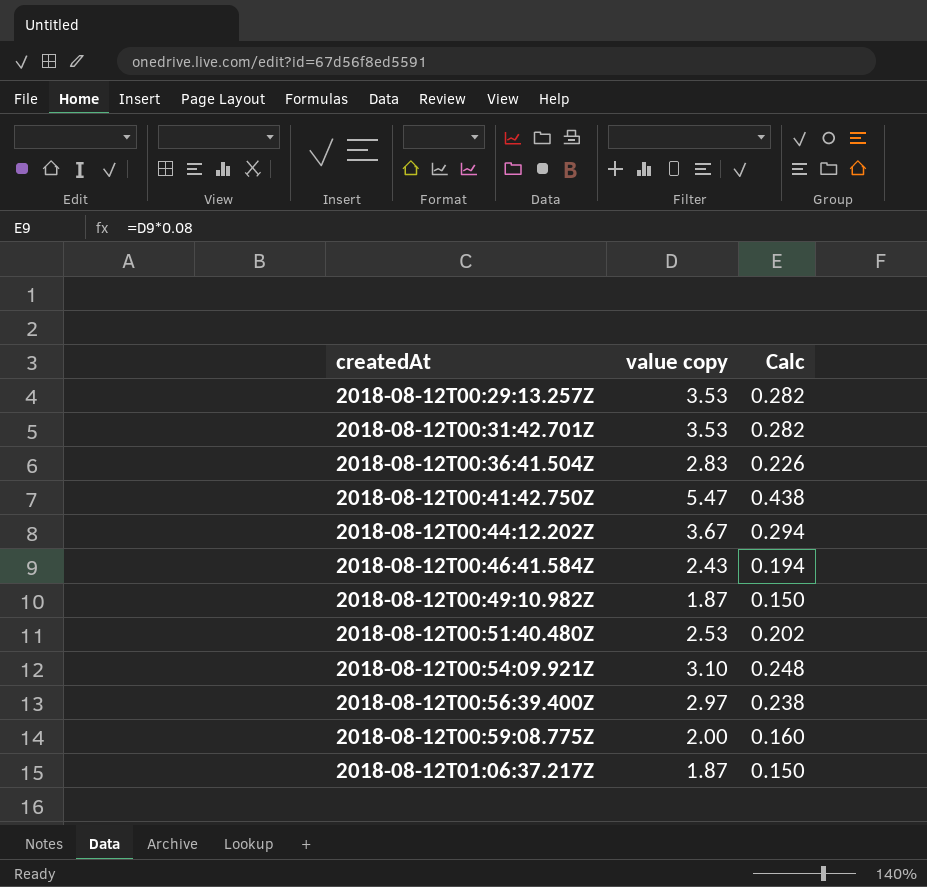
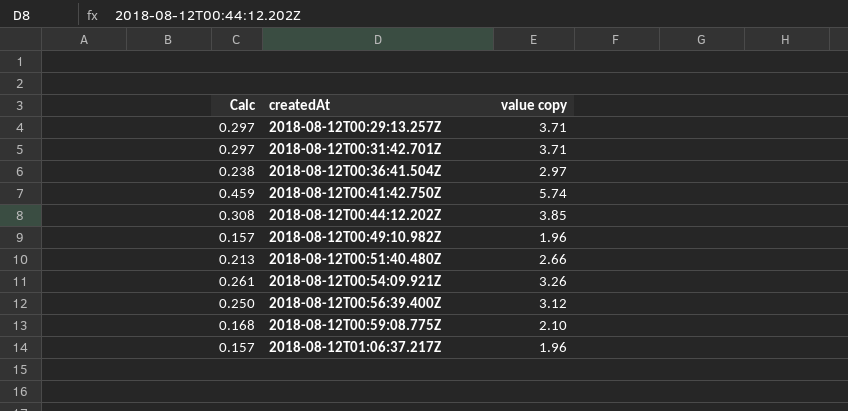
column Calc | position: 3 -> 1
row 2018-08-12T00:46:41.584Z: 2.43 | 0.194 -> none
2018-08-12T00:29:13.257Z | Calc: 0.282 -> 0.297
2018-08-12T00:29:13.257Z | value copy: 3.53 -> 3.71
2018-08-12T00:31:42.701Z | Calc: 0.282 -> 0.297
2018-08-12T00:31:42.701Z | value copy: 3.53 -> 3.71
2018-08-12T00:36:41.504Z | Calc: 0.226 -> 0.238
2018-08-12T00:36:41.504Z | value copy: 2.83 -> 2.97
2018-08-12T00:41:42.750Z | Calc: 0.438 -> 0.459
2018-08-12T00:41:42.750Z | value copy: 5.47 -> 5.74
2018-08-12T00:44:12.202Z | Calc: 0.294 -> 0.308
2018-08-12T00:44:12.202Z | value copy: 3.67 -> 3.85
2018-08-12T00:49:10.982Z | Calc: 0.150 -> 0.157
2018-08-12T00:49:10.982Z | value copy: 1.87 -> 1.96
2018-08-12T00:51:40.480Z | Calc: 0.202 -> 0.213
2018-08-12T00:51:40.480Z | value copy: 2.53 -> 2.66
2018-08-12T00:54:09.921Z | Calc: 0.248 -> 0.261
2018-08-12T00:54:09.921Z | value copy: 3.10 -> 3.26
2018-08-12T00:56:39.400Z | Calc: 0.238 -> 0.250
2018-08-12T00:56:39.400Z | value copy: 2.97 -> 3.12
2018-08-12T00:59:08.775Z | Calc: 0.160 -> 0.168
2018-08-12T00:59:08.775Z | value copy: 2.00 -> 2.10
2018-08-12T01:06:37.217Z | Calc: 0.150 -> 0.157
2018-08-12T01:06:37.217Z | value copy: 1.87 -> 1.96

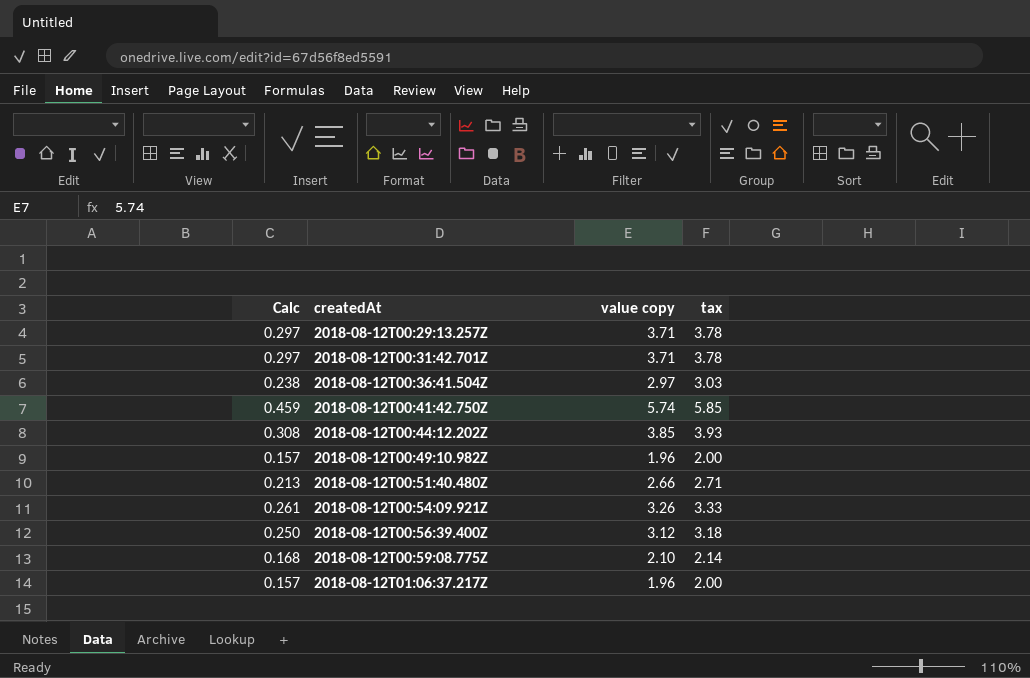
column tax | formula: none -> [value copy] * 1.02

